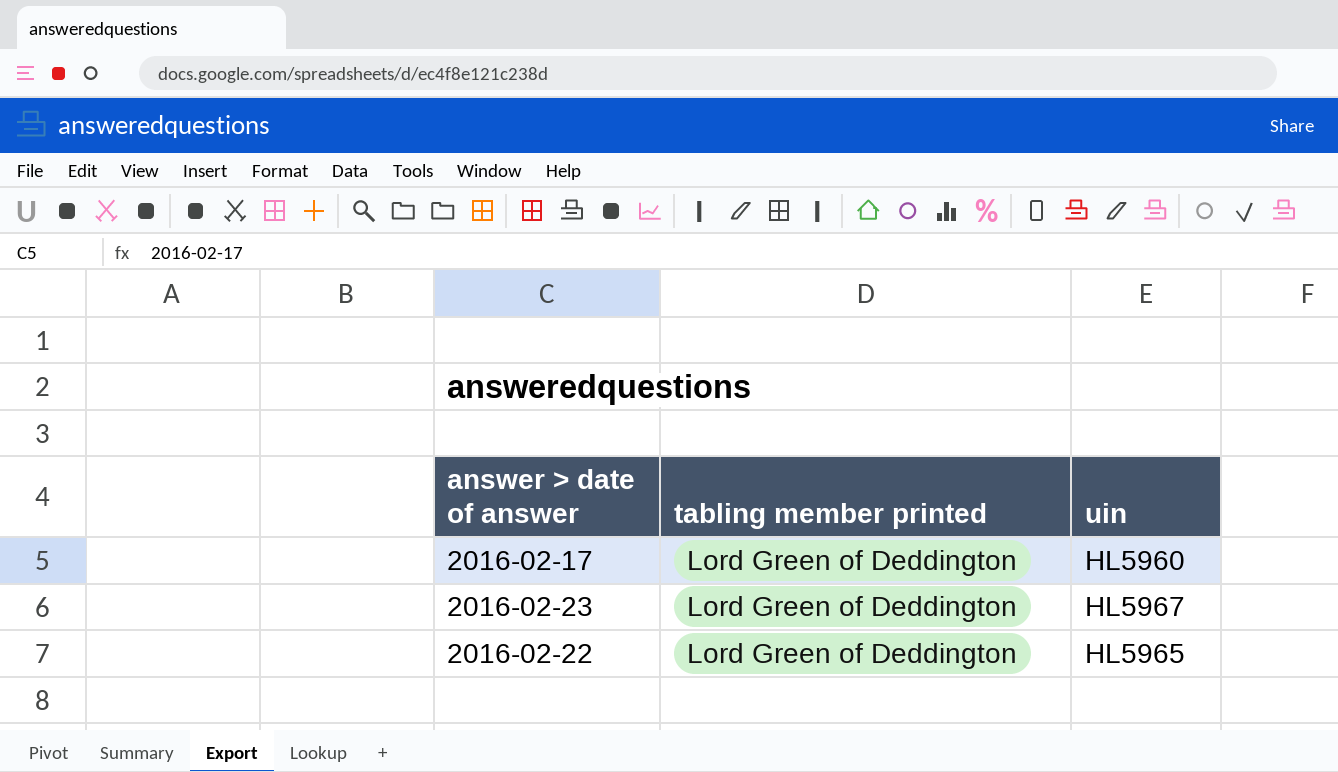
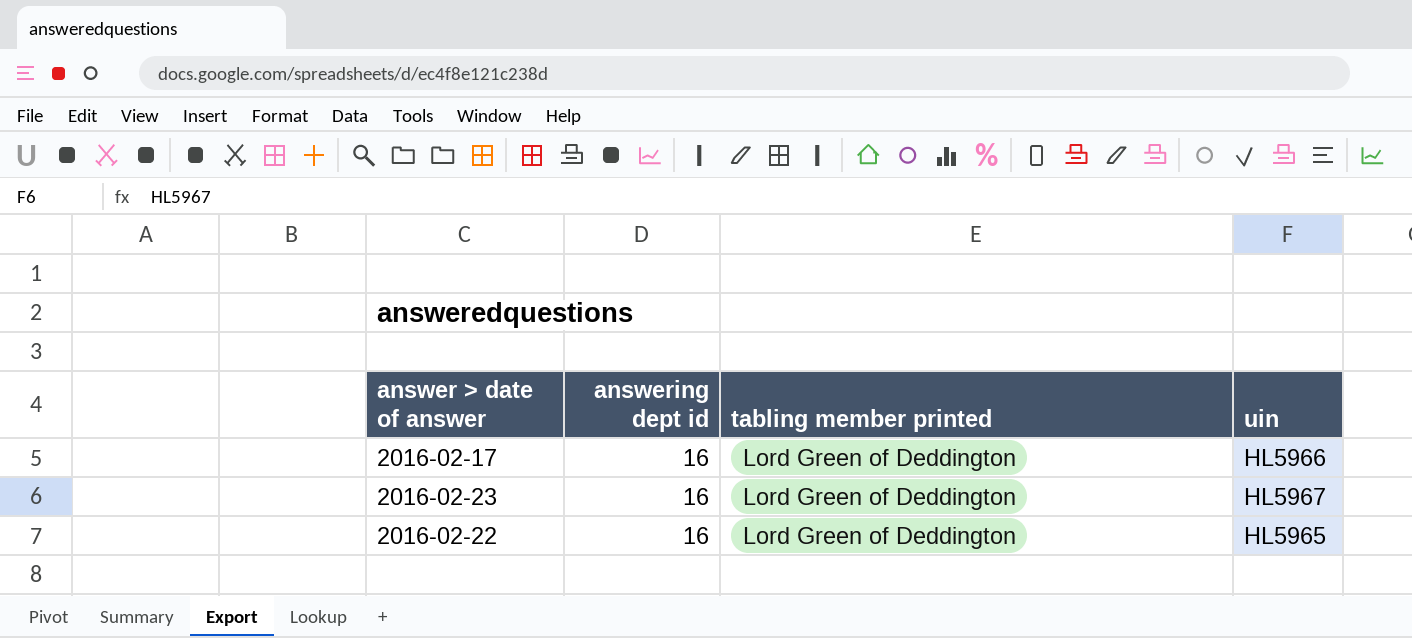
column answering dept id | position: none -> 2
2016-02-17 | uin: HL5960 -> HL5966

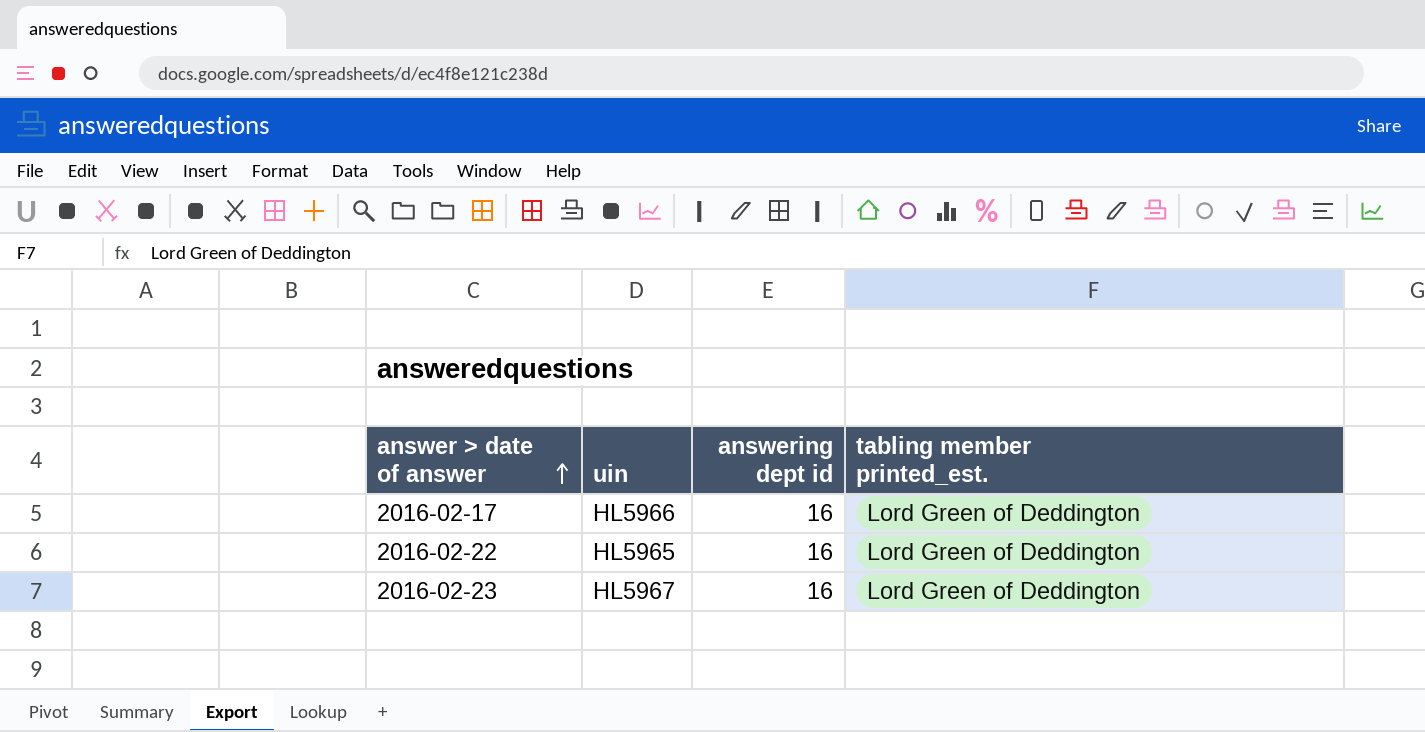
row order: none -> answer > date of answer ascending
column uin | position: 4 -> 2
column name: tabling member printed -> tabling member printed_est.

